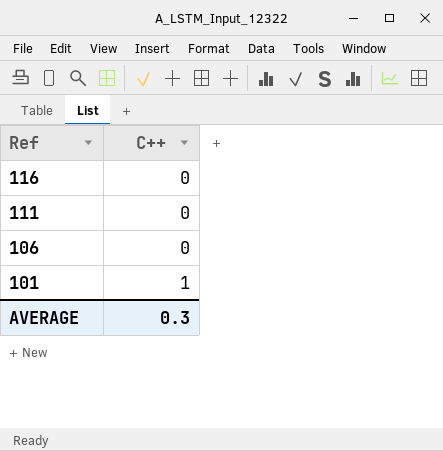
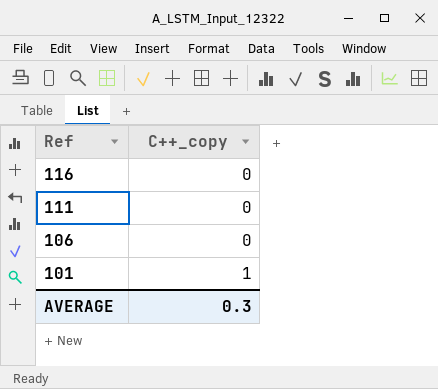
column name: C++ -> C++_copy

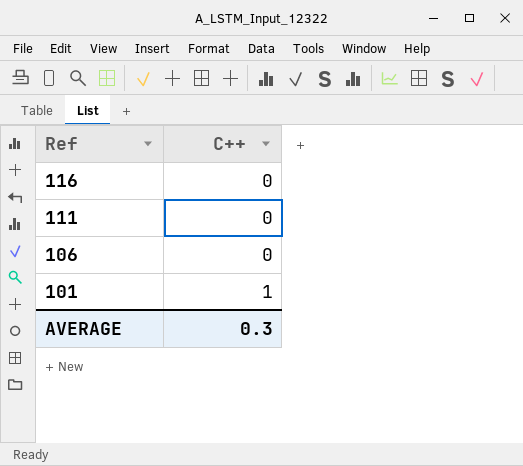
column name: C++_copy -> C++

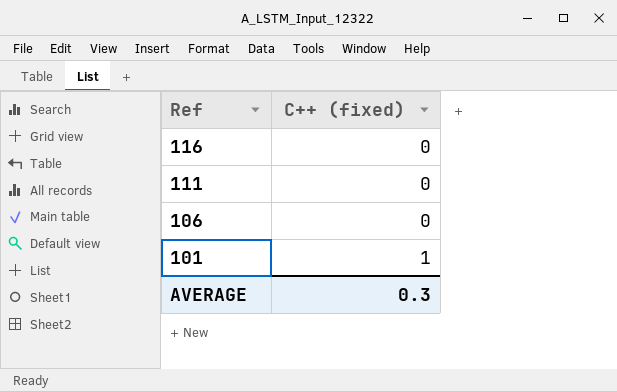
column name: C++ -> C++ (fixed)

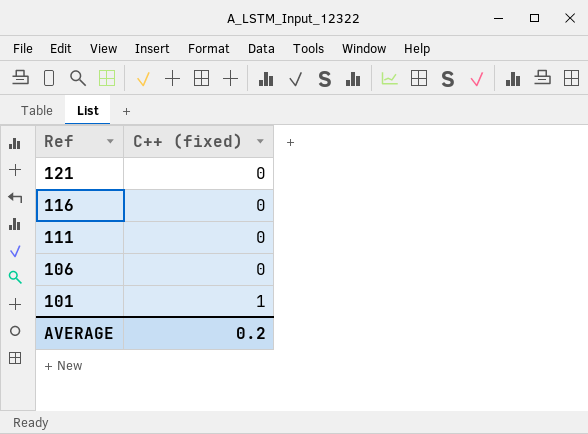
row 121: none -> 0
AVERAGE | C++ (fixed): 0.3 -> 0.2

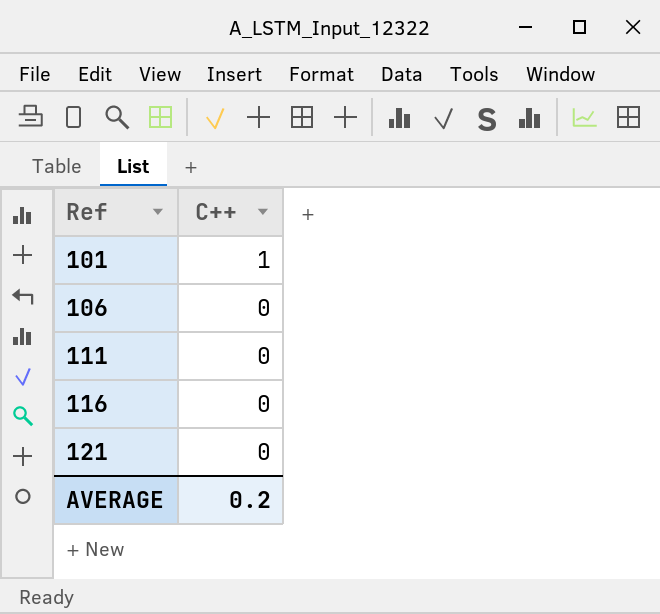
row order: Ref descending -> Ref ascending
column name: C++ (fixed) -> C++

